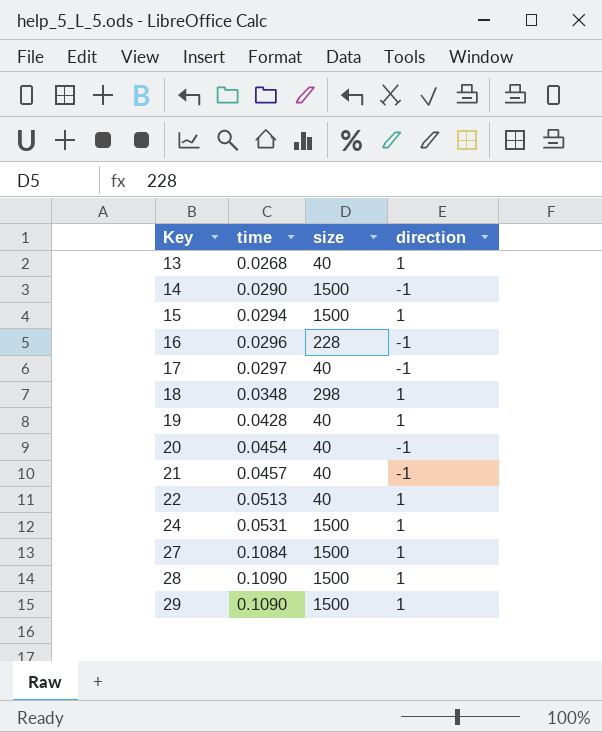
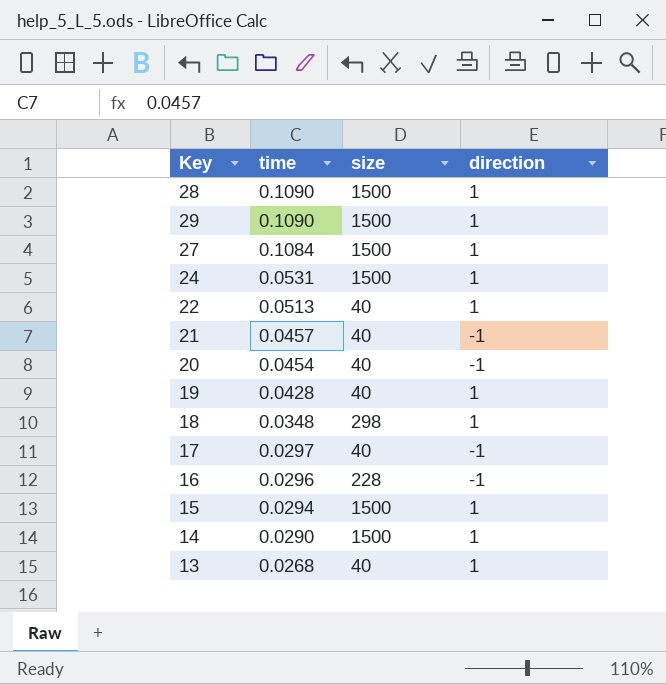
row order: Key ascending -> time descending
14 | direction: -1 -> 1

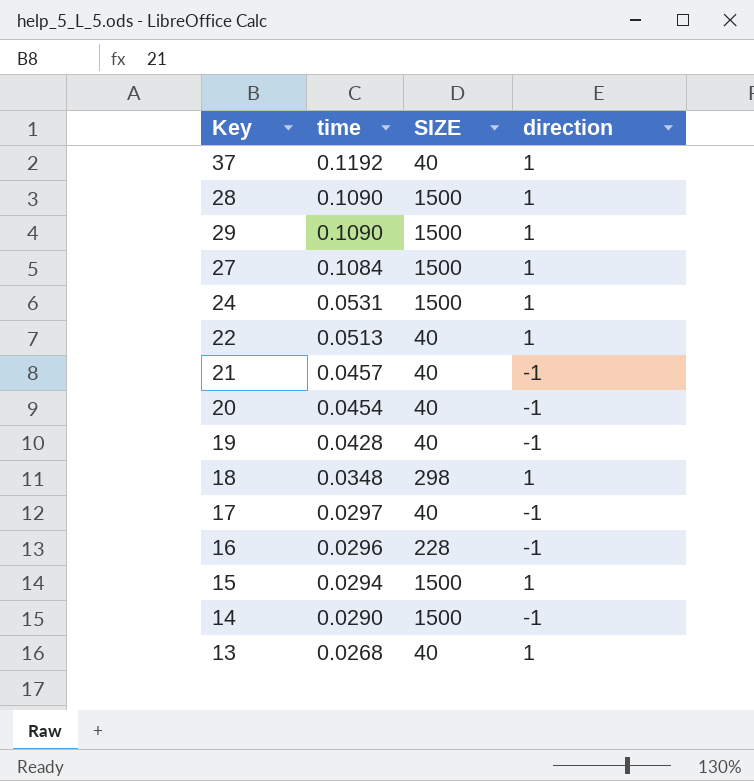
column name: size -> SIZE
row 37: none -> 0.1192 | 40 | 1
19 | direction: 1 -> -1
14 | direction: 1 -> -1

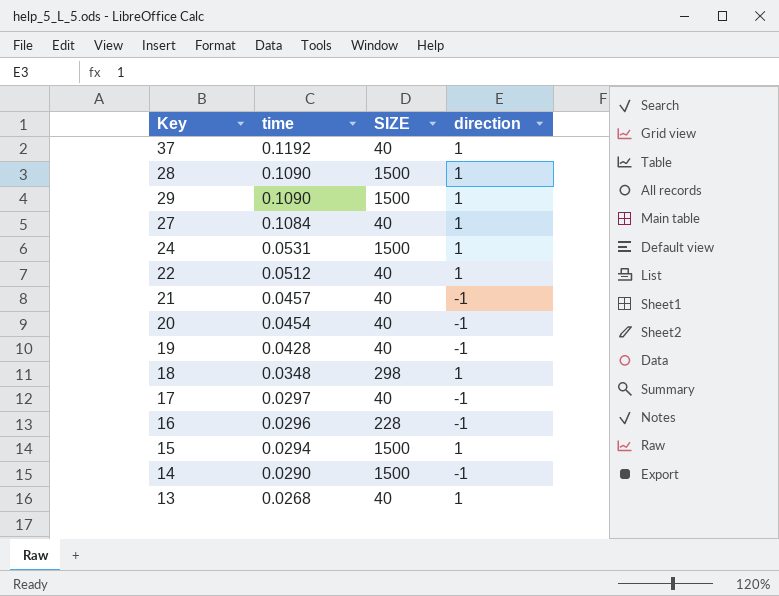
27 | SIZE: 1500 -> 40
22 | time: 0.0513 -> 0.0512

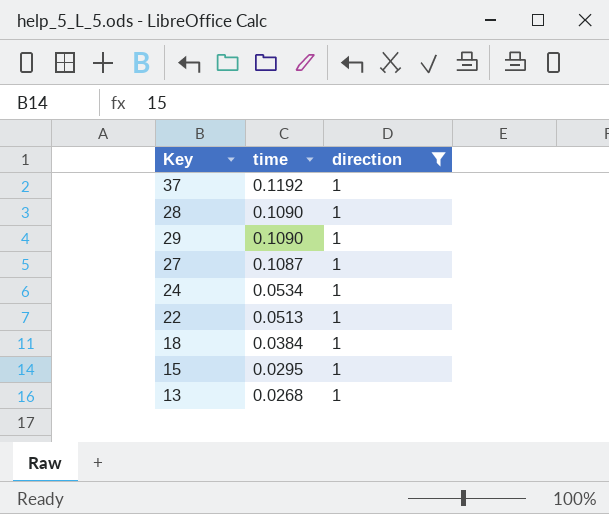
filter: none -> direction = 1
column SIZE | position: 3 -> none
27 | time: 0.1084 -> 0.1087
24 | time: 0.0531 -> 0.0534
22 | time: 0.0512 -> 0.0513
18 | time: 0.0348 -> 0.0384
15 | time: 0.0294 -> 0.0295

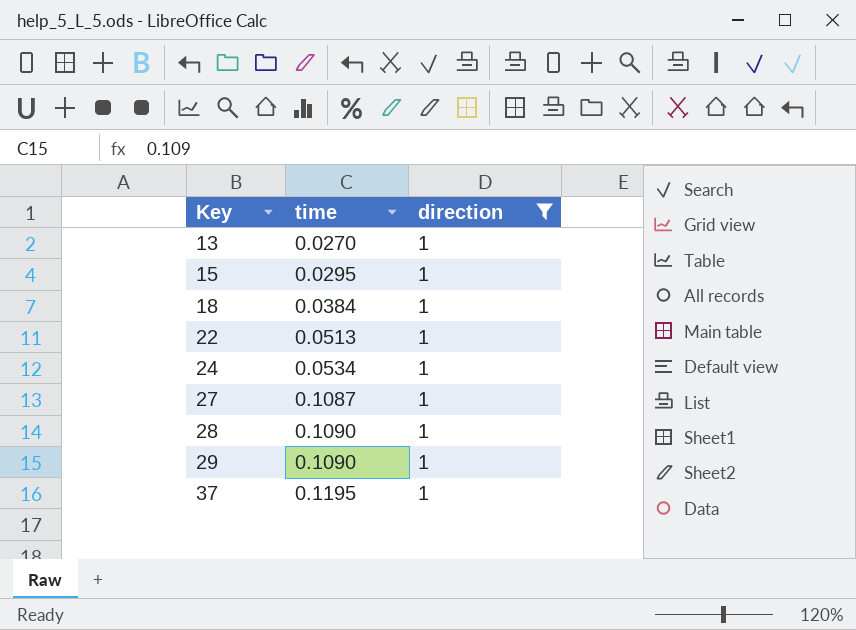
row order: time descending -> Key ascending
13 | time: 0.0268 -> 0.0270
37 | time: 0.1192 -> 0.1195

